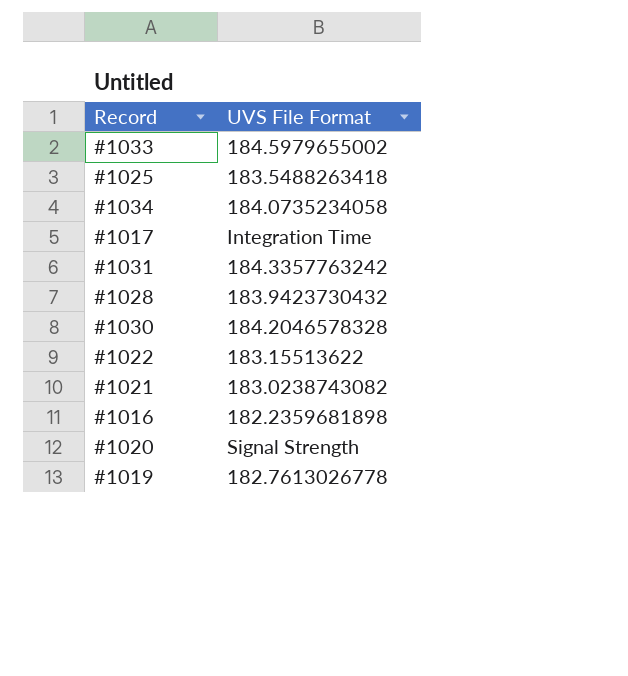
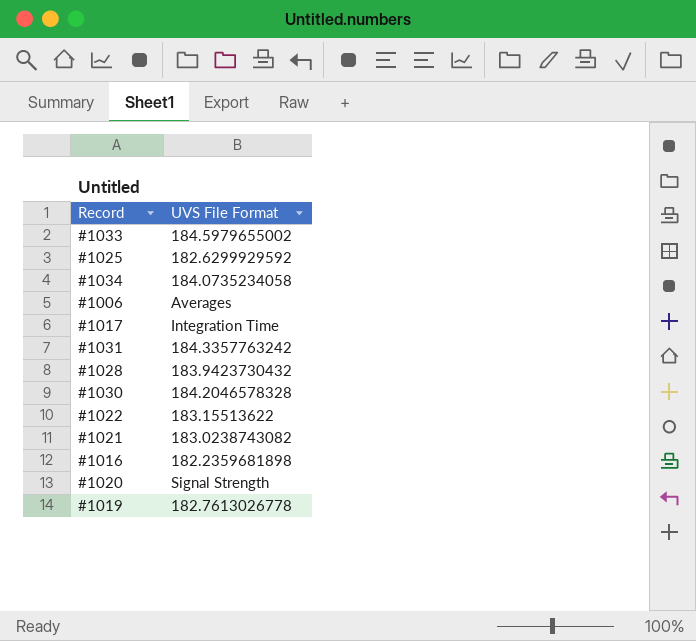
#1025 | UVS File Format: 183.5488263418 -> 182.6299929592
row #1006: none -> Averages

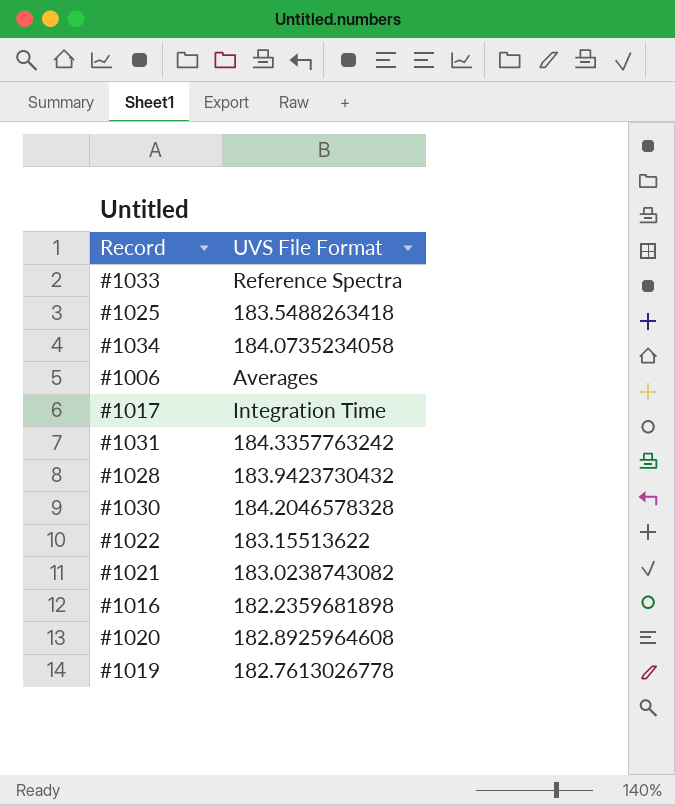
#1033 | UVS File Format: 184.5979655002 -> Reference Spectra
#1025 | UVS File Format: 182.6299929592 -> 183.5488263418
#1020 | UVS File Format: Signal Strength -> 182.8925964608

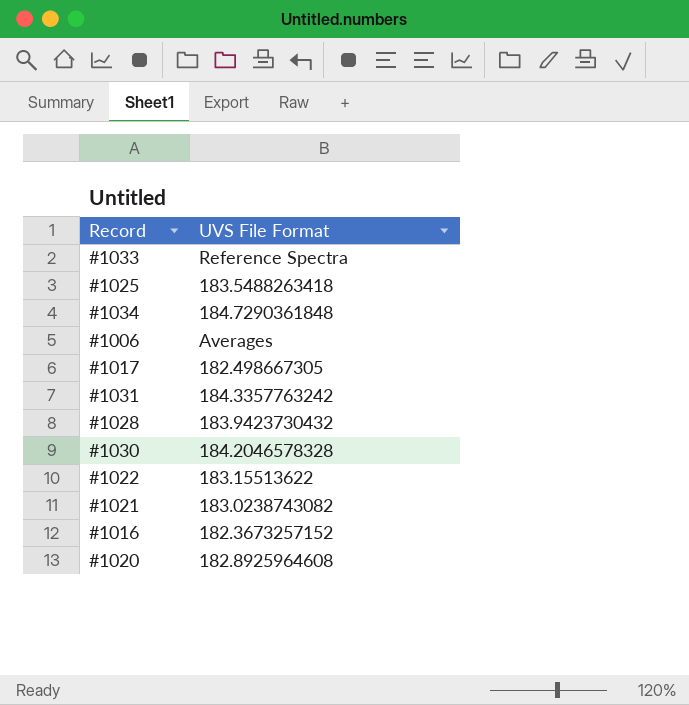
row #1019: 182.7613026778 -> none
#1034 | UVS File Format: 184.0735234058 -> 184.7290361848
#1017 | UVS File Format: Integration Time -> 182.498667305
#1016 | UVS File Format: 182.2359681898 -> 182.3673257152

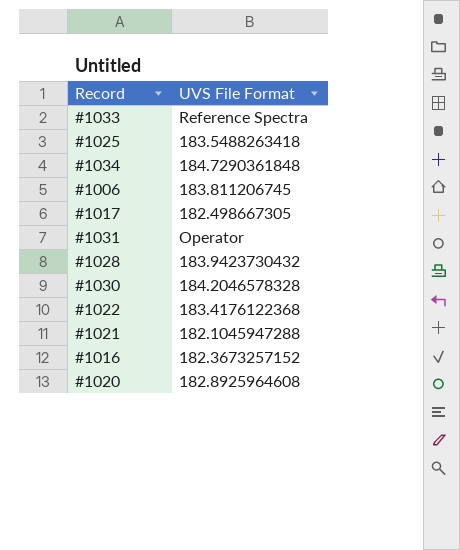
#1006 | UVS File Format: Averages -> 183.811206745
#1031 | UVS File Format: 184.3357763242 -> Operator
#1022 | UVS File Format: 183.15513622 -> 183.4176122368
#1021 | UVS File Format: 183.0238743082 -> 182.1045947288

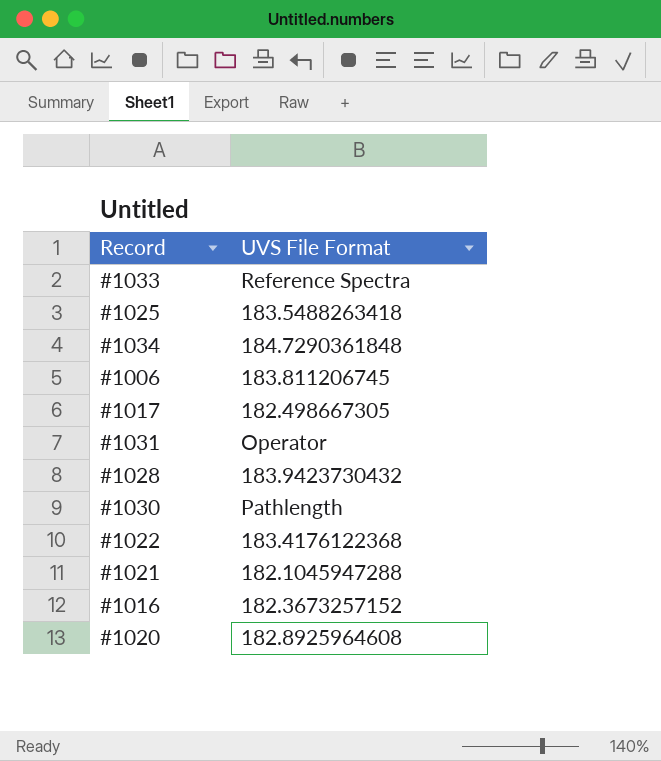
#1030 | UVS File Format: 184.2046578328 -> Pathlength

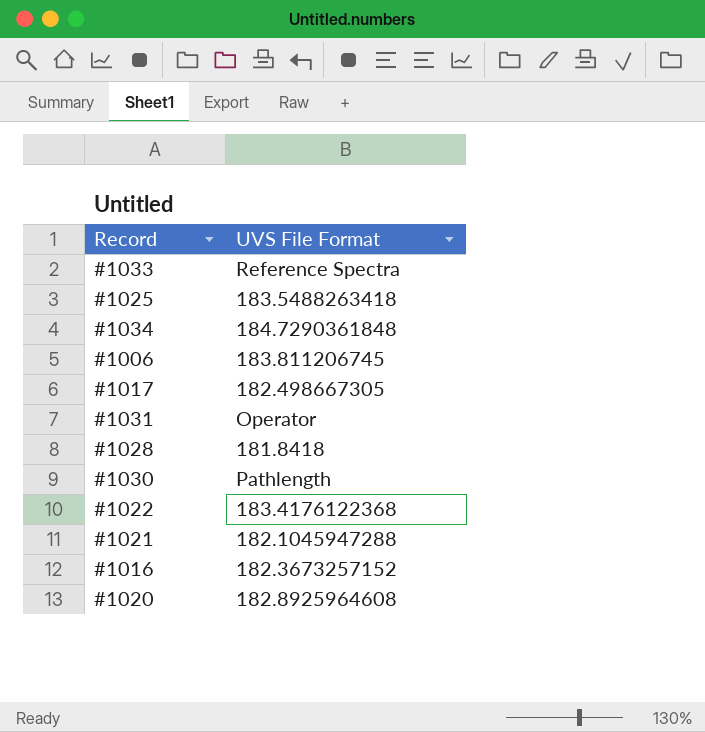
#1028 | UVS File Format: 183.9423730432 -> 181.8418

